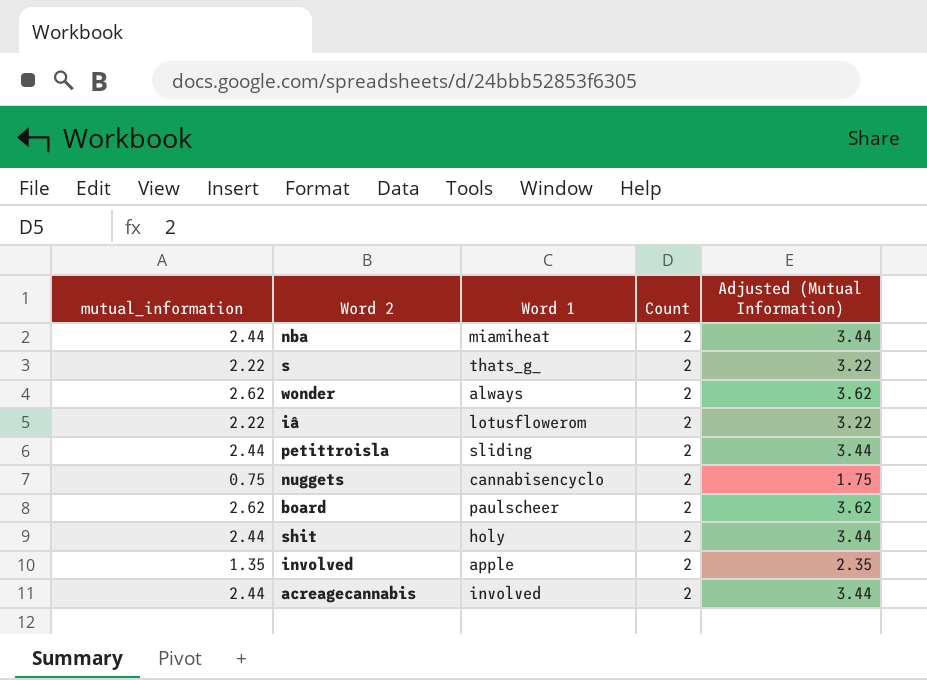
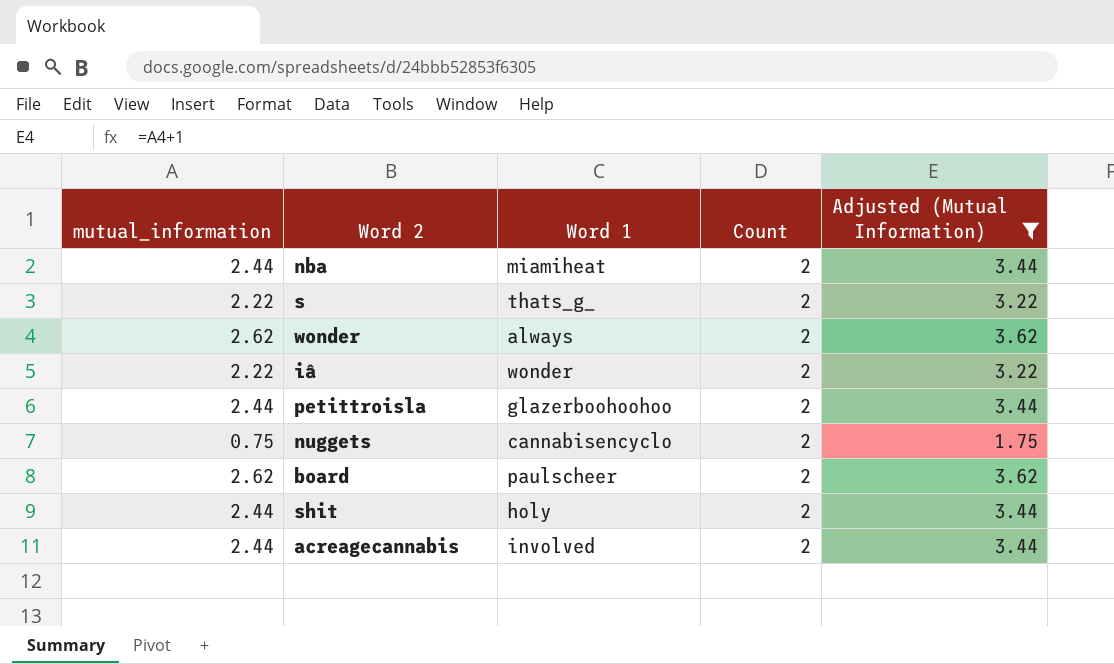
filter: none -> Adjusted (Mutual Information) != 2.35
iâ | Word 1: lotusflowerom -> wonder
petittroisla | Word 1: sliding -> glazerboohoohoo

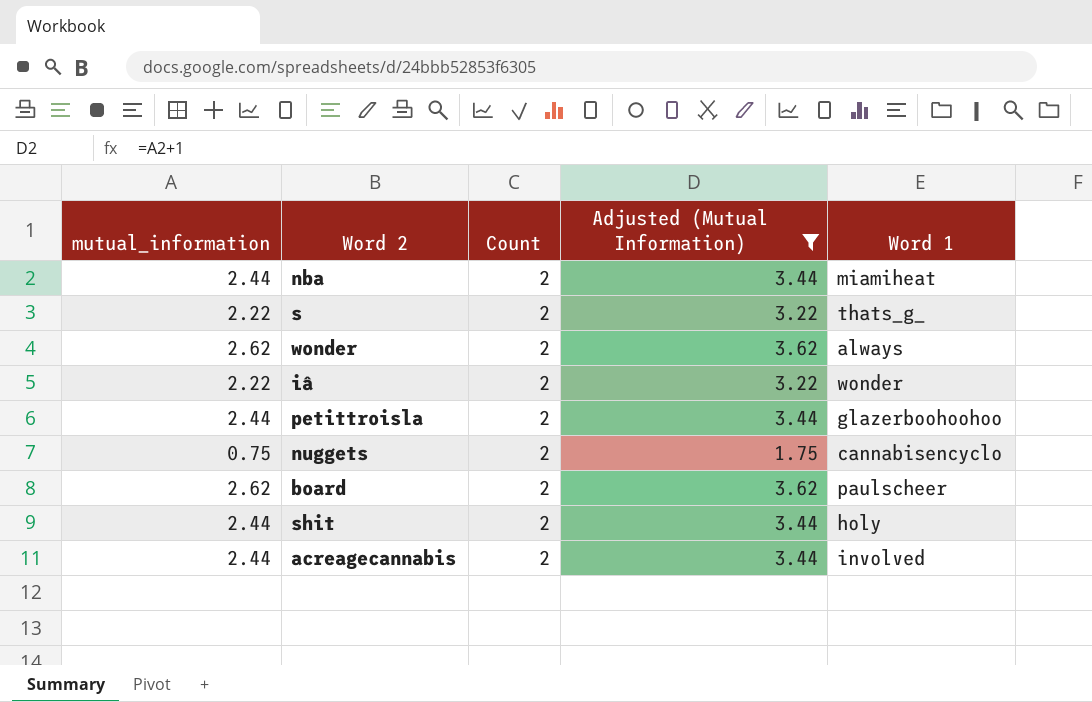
column Word 1 | position: 3 -> 5

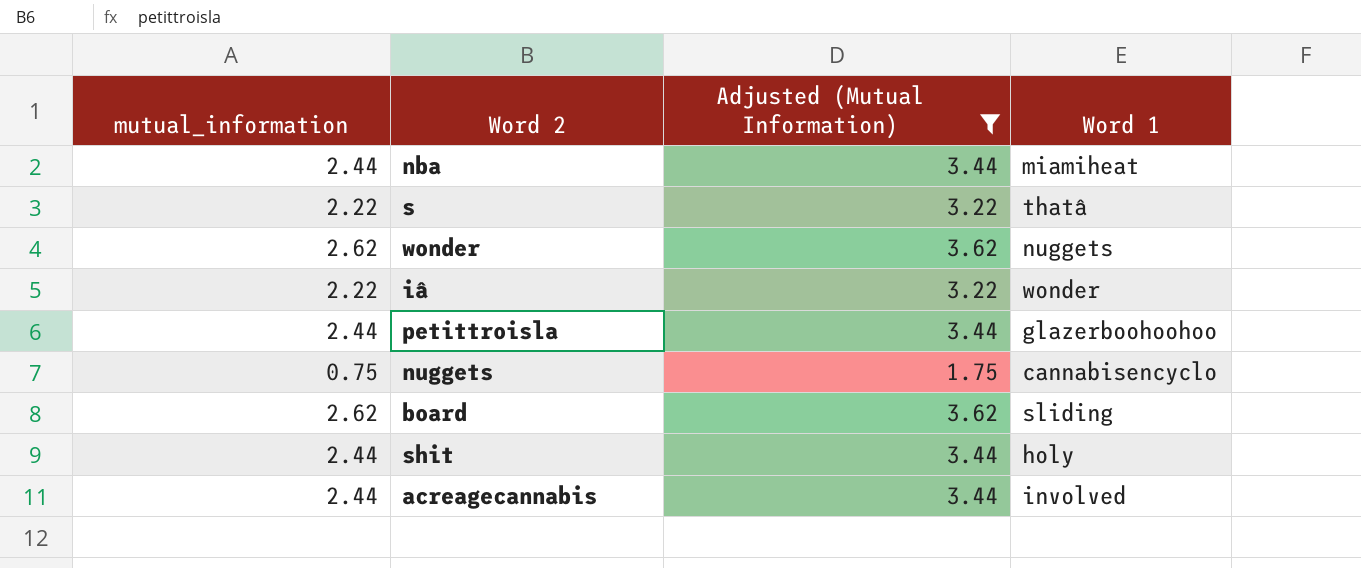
column Count | position: 3 -> none
s | Word 1: thats_g_ -> thatâ
wonder | Word 1: always -> nuggets
board | Word 1: paulscheer -> sliding

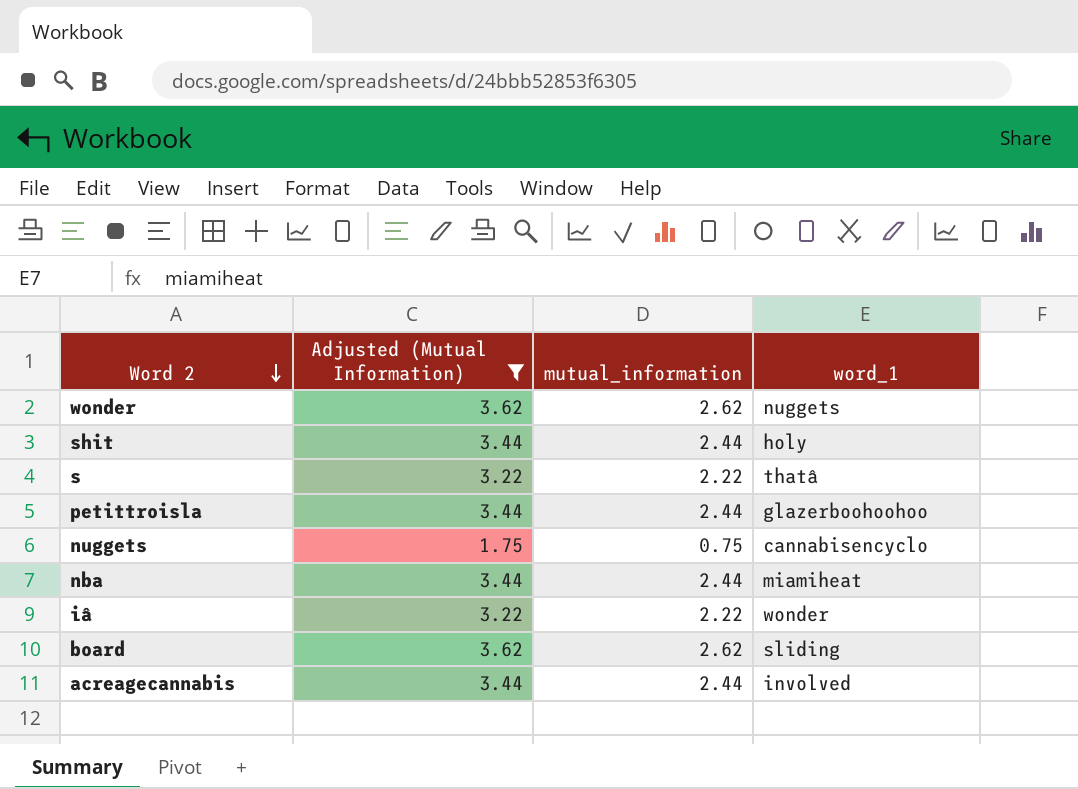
row order: none -> Word 2 descending
column mutual_information | position: 1 -> 3
column name: Word 1 -> word_1

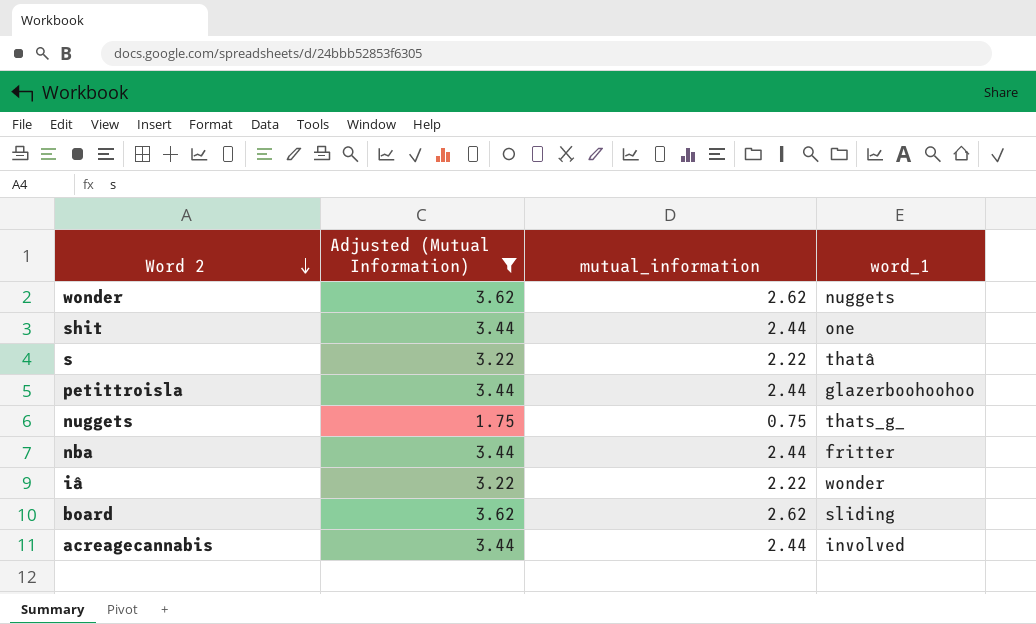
shit | word_1: holy -> one
nuggets | word_1: cannabisencyclo -> thats_g_
nba | word_1: miamiheat -> fritter

